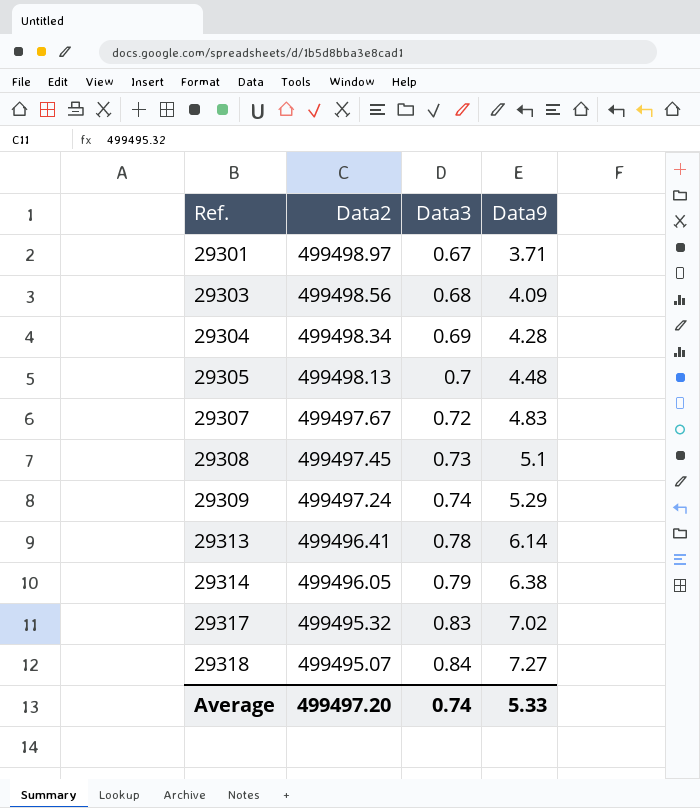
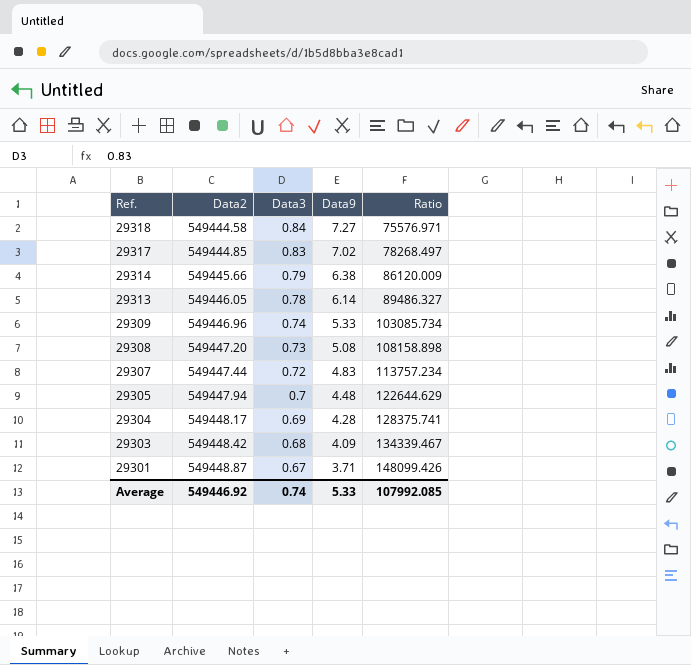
row order: Ref. ascending -> Ref. descending
column Ratio | formula: none -> [Data2] / [Data9]
29318 | Data2: 499495.07 -> 549444.58
29317 | Data2: 499495.32 -> 549444.85
29314 | Data2: 499496.05 -> 549445.66
29313 | Data2: 499496.41 -> 549446.05
29309 | Data2: 499497.24 -> 549446.96
29309 | Data9: 5.29 -> 5.33
29308 | Data2: 499497.45 -> 549447.20
29308 | Data9: 5.1 -> 5.08
29307 | Data2: 499497.67 -> 549447.44
29305 | Data2: 499498.13 -> 549447.94
29304 | Data2: 499498.34 -> 549448.17
29303 | Data2: 499498.56 -> 549448.42
29301 | Data2: 499498.97 -> 549448.87
Average | Data2: 499497.20 -> 549446.92

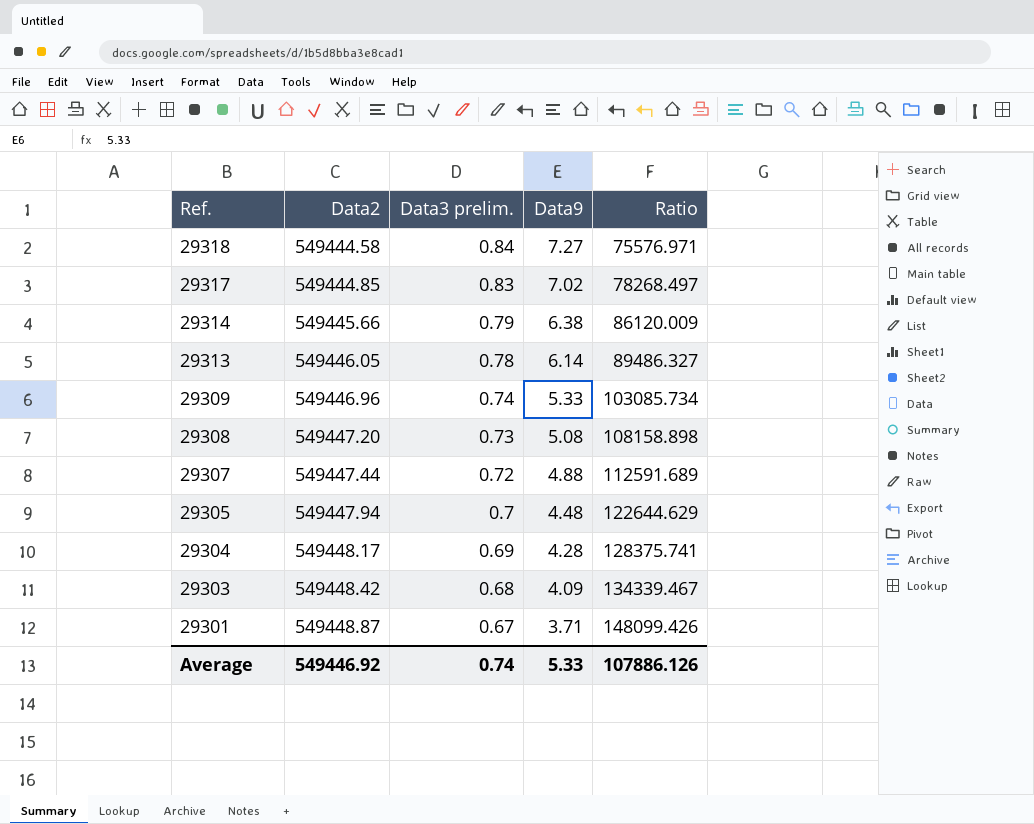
column name: Data3 -> Data3 prelim.
29307 | Data9: 4.83 -> 4.88
29307 | Ratio: 113757.234 -> 112591.689
Average | Ratio: 107992.085 -> 107886.126

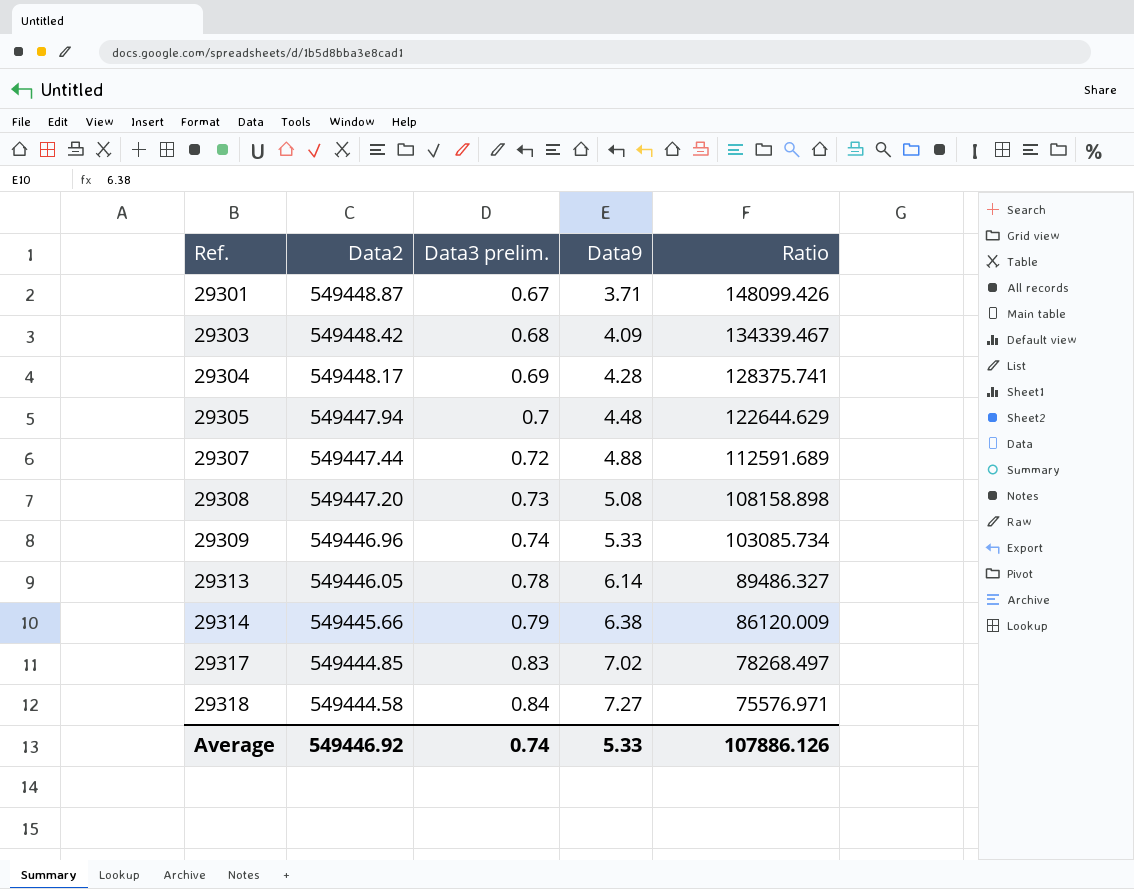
row order: Ref. descending -> Ref. ascending

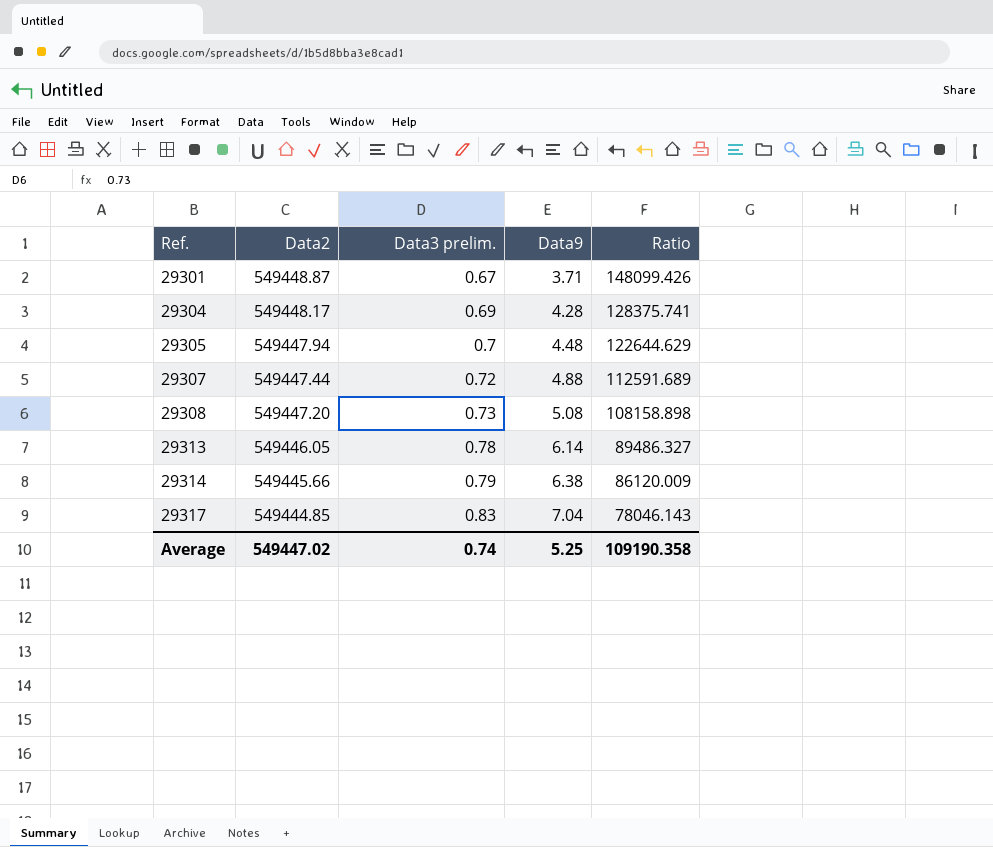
row 29303: 549448.42 | 0.68 | 4.09 | 134339.467 -> none
row 29309: 549446.96 | 0.74 | 5.33 | 103085.734 -> none
row 29318: 549444.58 | 0.84 | 7.27 | 75576.971 -> none
29317 | Data9: 7.02 -> 7.04
29317 | Ratio: 78268.497 -> 78046.143
Average | Data2: 549446.92 -> 549447.02
Average | Data9: 5.33 -> 5.25
Average | Ratio: 107886.126 -> 109190.358

